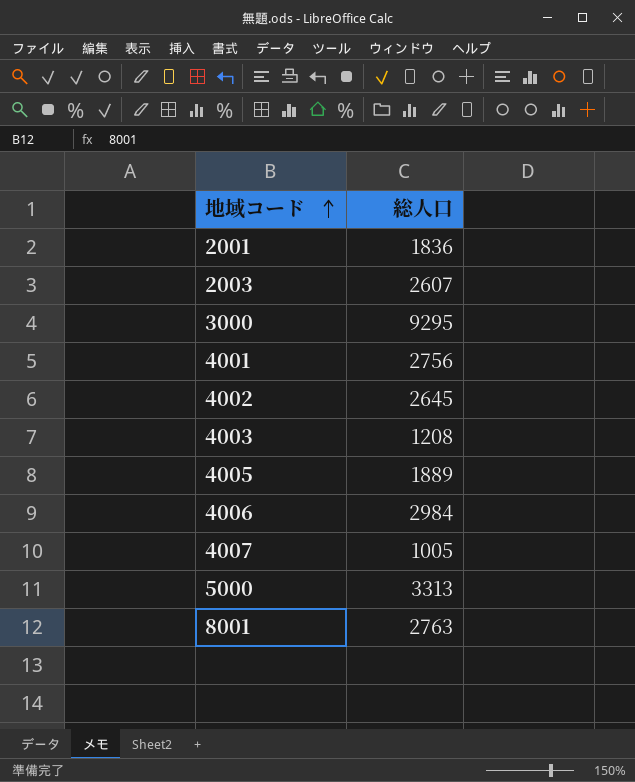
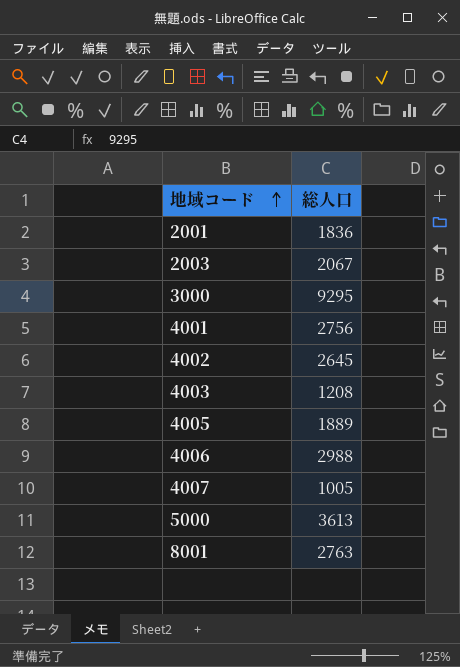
2003 | 総人口: 2607 -> 2067
4006 | 総人口: 2984 -> 2988
5000 | 総人口: 3313 -> 3613

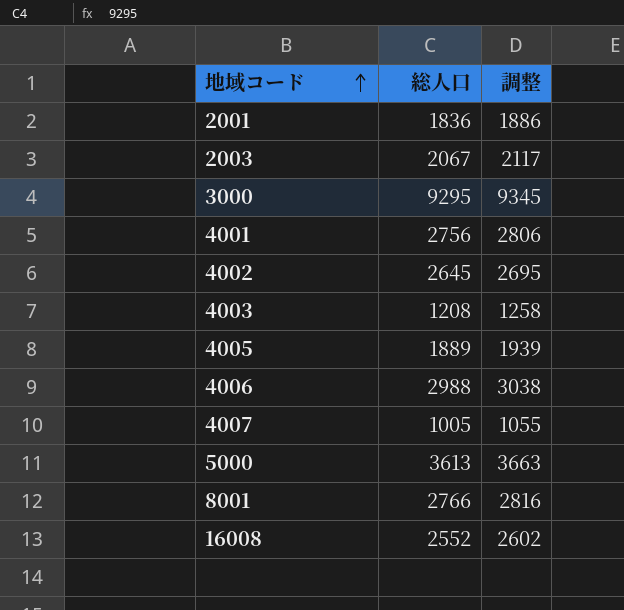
column 調整 | formula: none -> [総人口] + 50
8001 | 総人口: 2763 -> 2766
row 16008: none -> 2552 | 2602

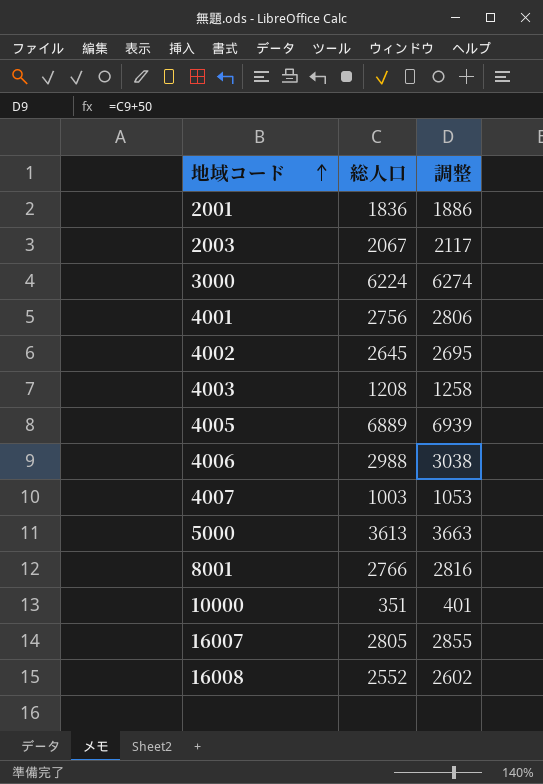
3000 | 総人口: 9295 -> 6224
3000 | 調整: 9345 -> 6274
4005 | 総人口: 1889 -> 6889
4005 | 調整: 1939 -> 6939
4007 | 総人口: 1005 -> 1003
4007 | 調整: 1055 -> 1053
row 10000: none -> 351 | 401
row 16007: none -> 2805 | 2855

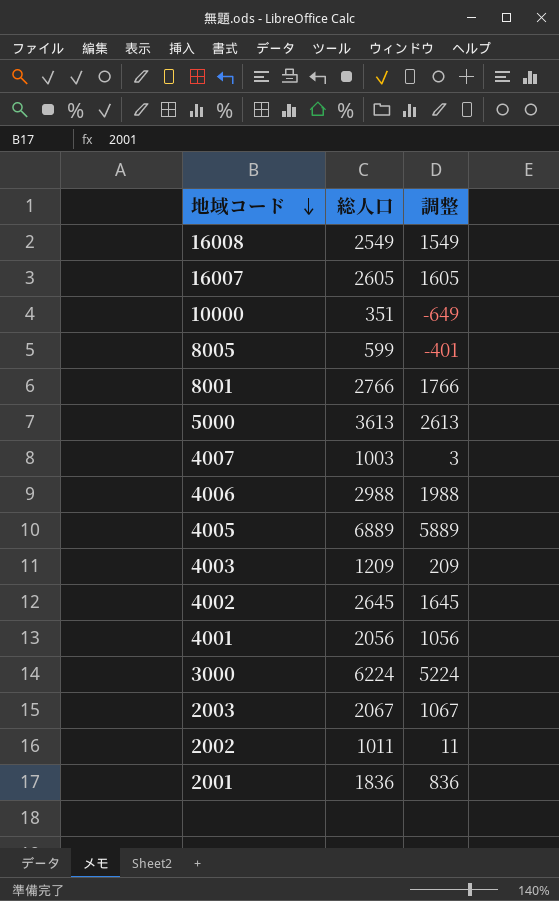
row order: 地域コード ascending -> 地域コード descending
column 調整 | formula: [総人口] + 50 -> [総人口] - 1000
16008 | 総人口: 2552 -> 2549
16007 | 総人口: 2805 -> 2605
row 8005: none -> 599 | -401
4003 | 総人口: 1208 -> 1209
4001 | 総人口: 2756 -> 2056
row 2002: none -> 1011 | 11

